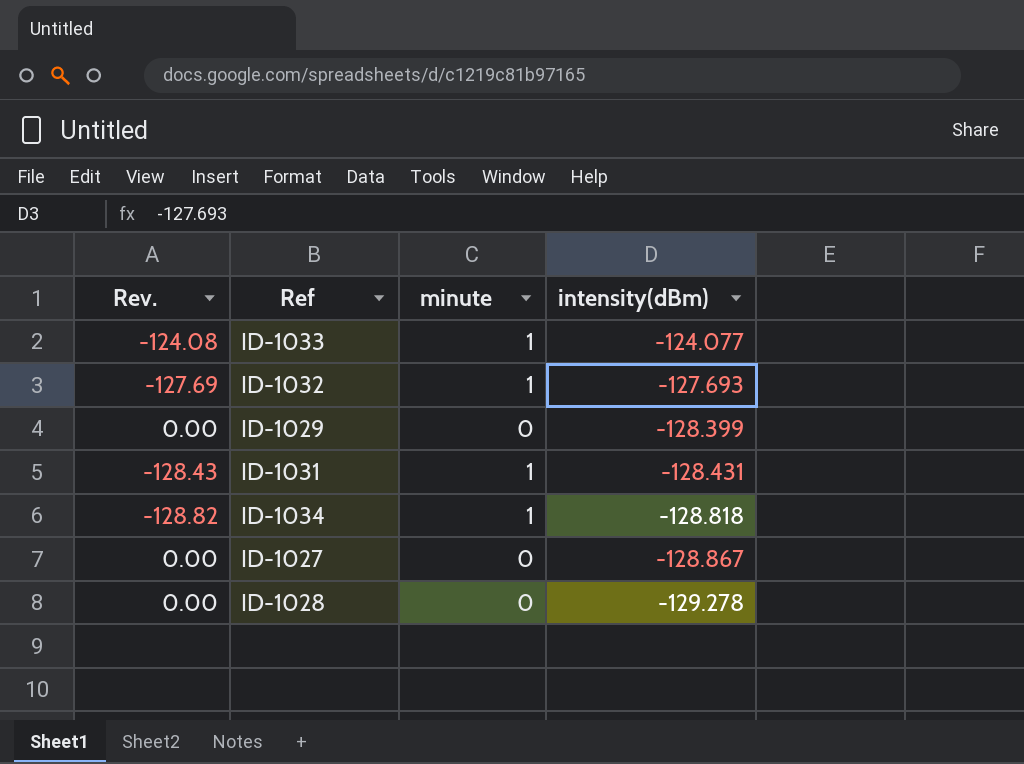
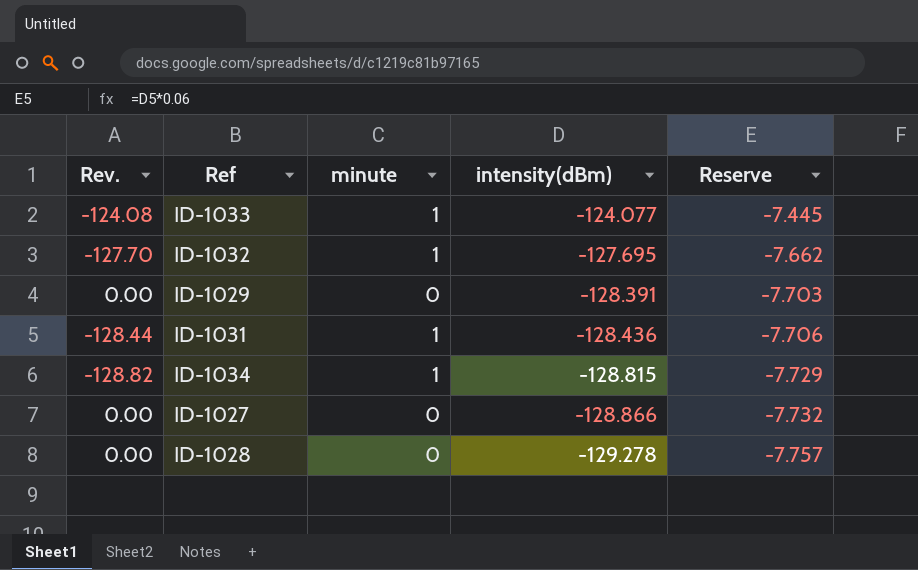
column Reserve | formula: none -> [intensity(dBm)] * 0.06
ID-1032 | Rev.: -127.69 -> -127.70
ID-1032 | intensity(dBm): -127.693 -> -127.695
ID-1029 | intensity(dBm): -128.399 -> -128.391
ID-1031 | Rev.: -128.43 -> -128.44
ID-1031 | intensity(dBm): -128.431 -> -128.436
ID-1034 | intensity(dBm): -128.818 -> -128.815
ID-1027 | intensity(dBm): -128.867 -> -128.866

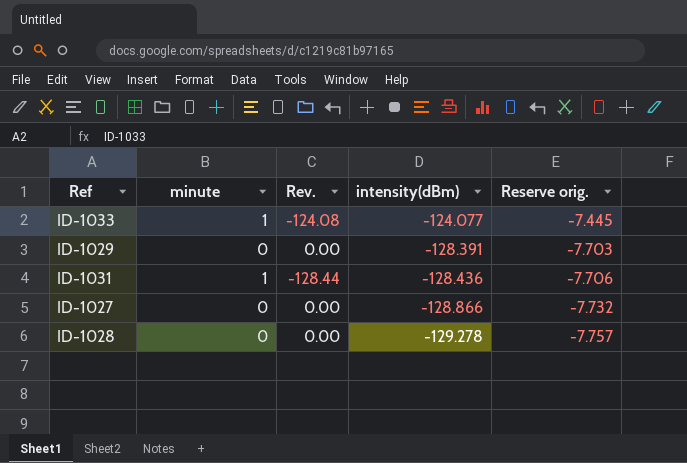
column Rev. | position: 1 -> 3
column name: Reserve -> Reserve orig.
row ID-1032: -127.70 | 1 | -127.695 | -7.662 -> none
row ID-1034: -128.82 | 1 | -128.815 | -7.729 -> none

